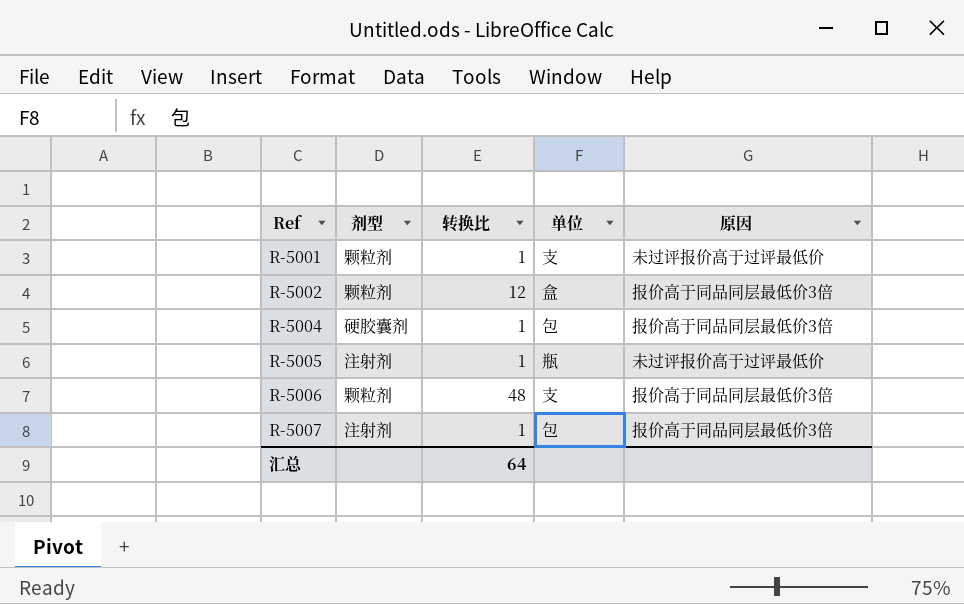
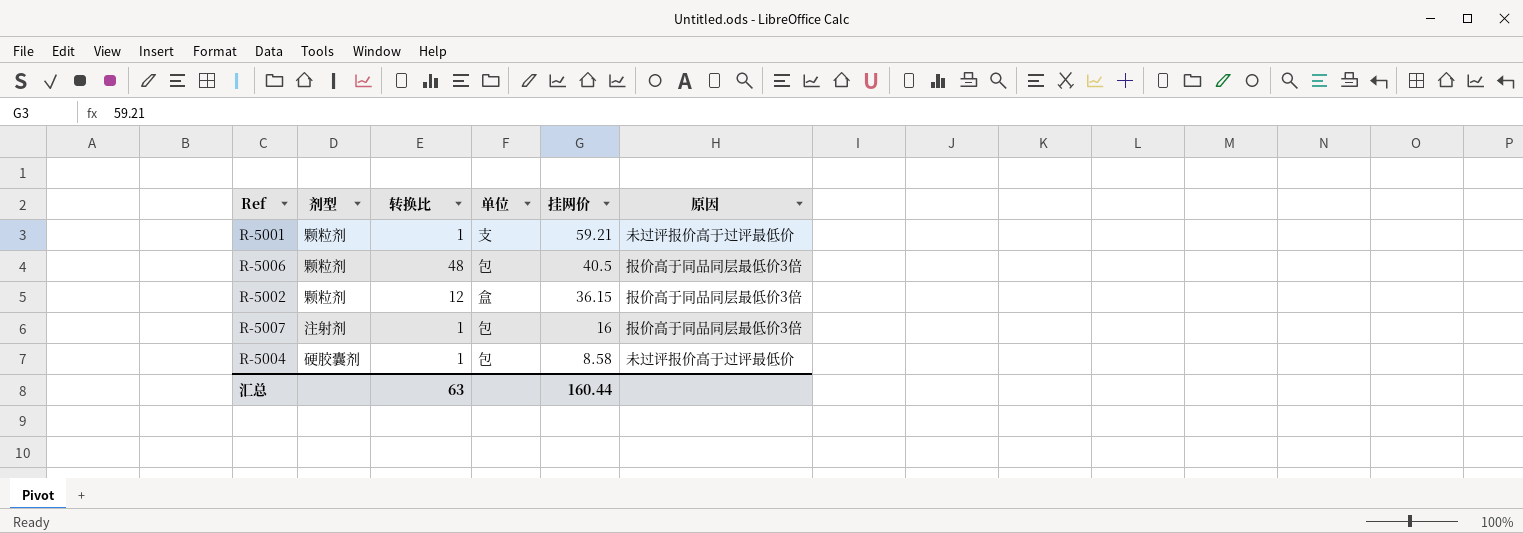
row order: Ref ascending -> 挂网价 descending
column 挂网价 | position: none -> 5
row R-5005: 注射剂 | 1 | 瓶 | 未过评报价高于过评最低价 -> none
R-5006 | 单位: 支 -> 包
R-5004 | 原因: 报价高于同品同层最低价3倍 -> 未过评报价高于过评最低价
汇总 | 转换比: 64 -> 63

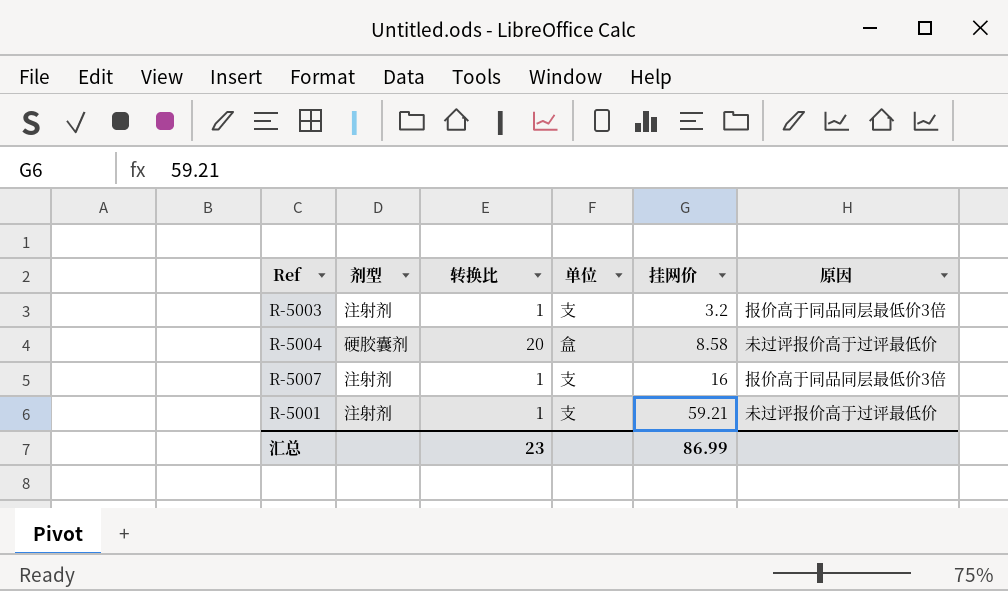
row order: 挂网价 descending -> 挂网价 ascending
row R-5006: 颗粒剂 | 48 | 包 | 40.5 | 报价高于同品同层最低价3倍 -> none
row R-5002: 颗粒剂 | 12 | 盒 | 36.15 | 报价高于同品同层最低价3倍 -> none
row R-5003: none -> 注射剂 | 1 | 支 | 3.2 | 报价高于同品同层最低价3倍
R-5004 | 转换比: 1 -> 20
R-5004 | 单位: 包 -> 盒
R-5007 | 单位: 包 -> 支
R-5001 | 剂型: 颗粒剂 -> 注射剂
汇总 | 转换比: 63 -> 23
汇总 | 挂网价: 160.44 -> 86.99

